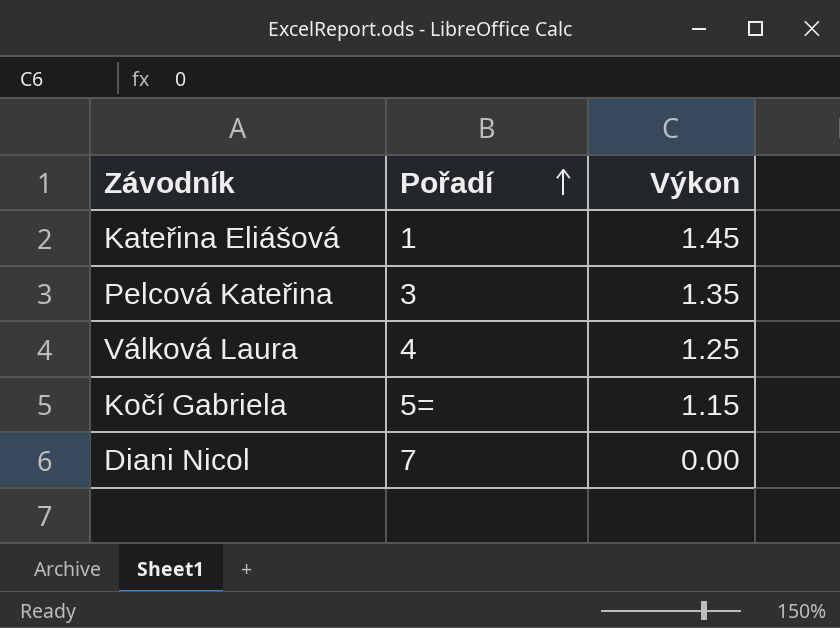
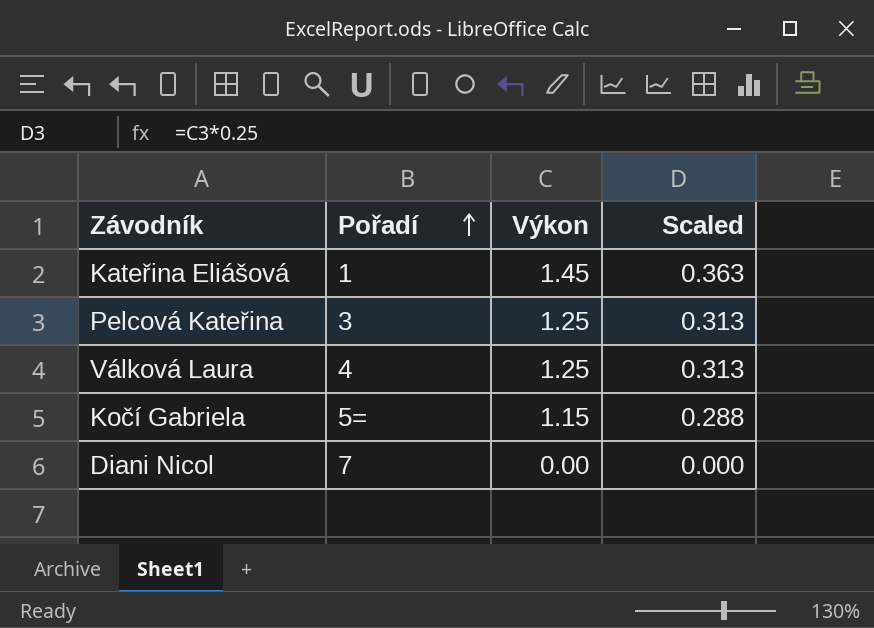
column Scaled | formula: none -> [Výkon] * 0.25
Pelcová Kateřina | Výkon: 1.35 -> 1.25

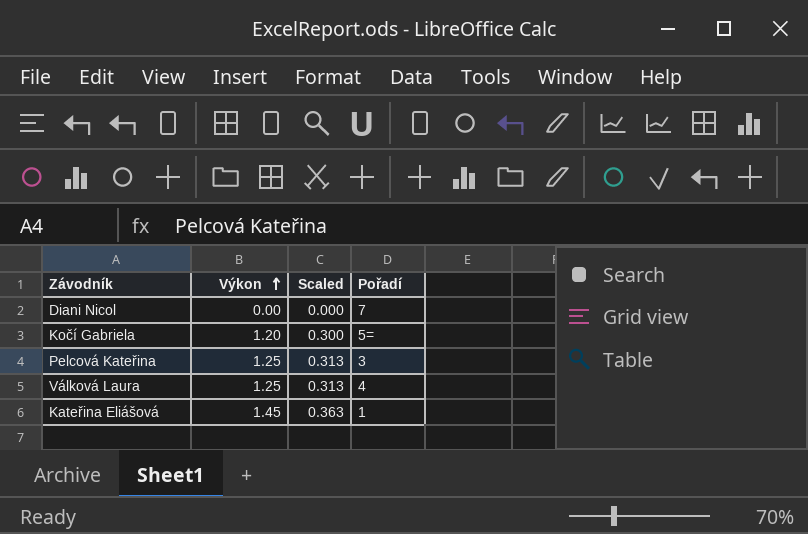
row order: Pořadí ascending -> Výkon ascending
column Pořadí | position: 2 -> 4
Kočí Gabriela | Výkon: 1.15 -> 1.20
Kočí Gabriela | Scaled: 0.288 -> 0.300

